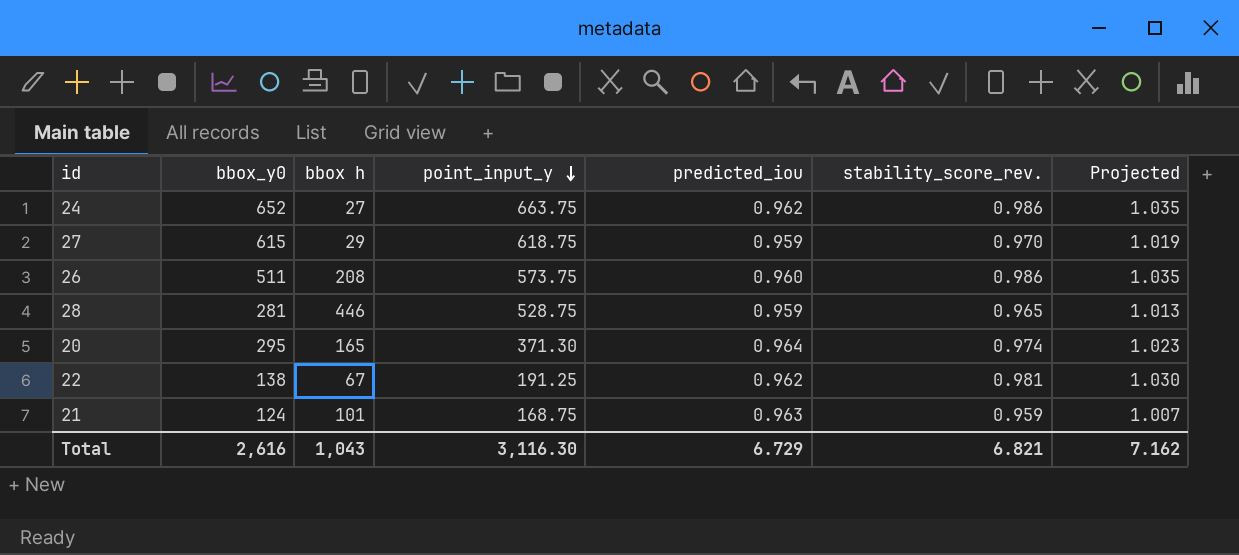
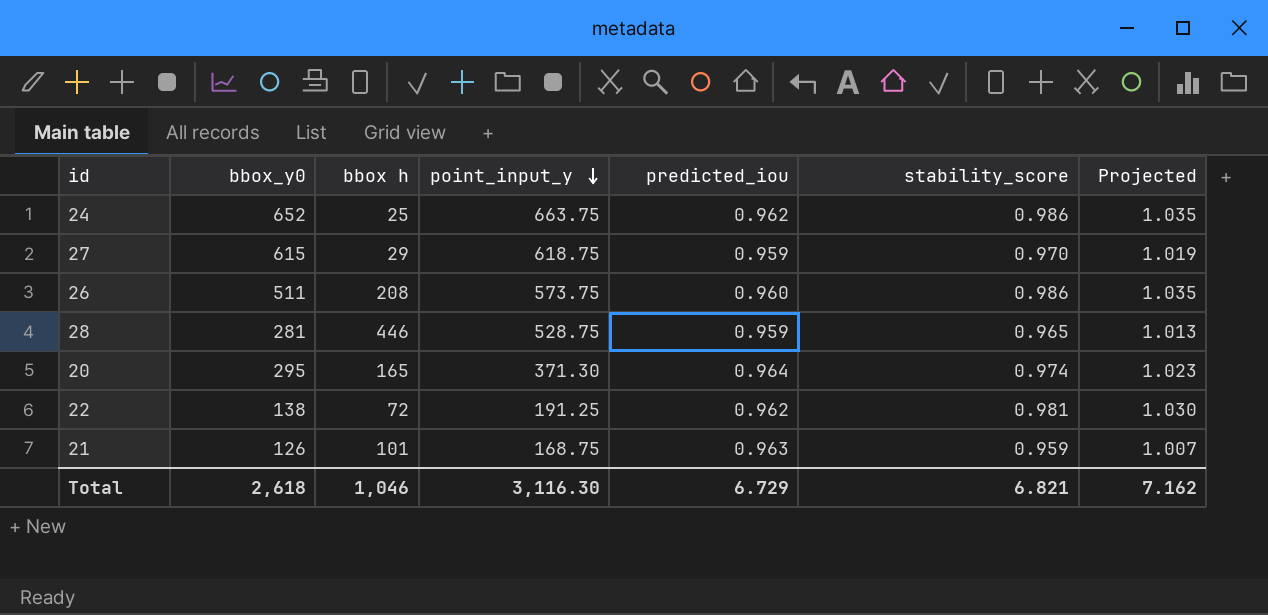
column name: stability_score_rev. -> stability_score
24 | bbox h: 27 -> 25
22 | bbox h: 67 -> 72
21 | bbox_y0: 124 -> 126
Total | bbox_y0: 2,616 -> 2,618
Total | bbox h: 1,043 -> 1,046

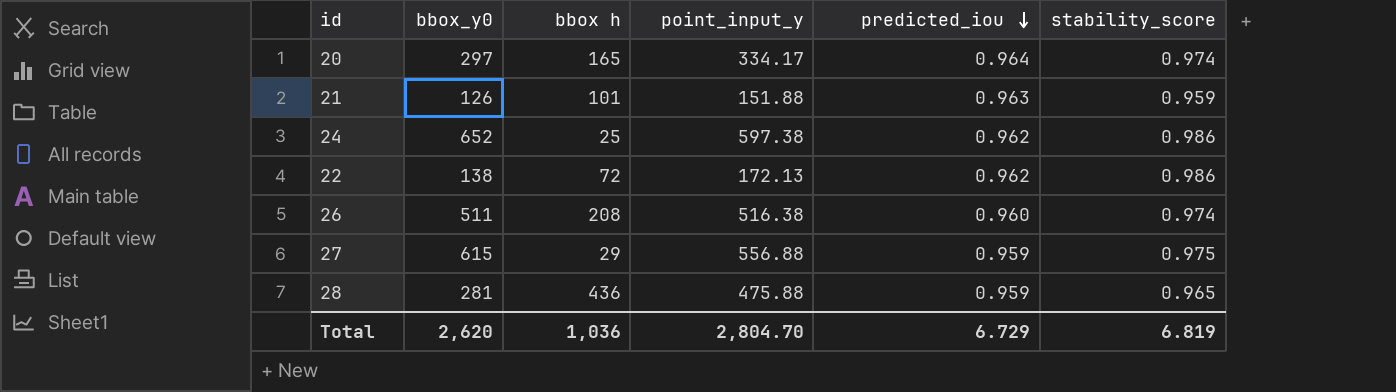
row order: point_input_y descending -> predicted_iou descending
column Projected | formula: [stability_score] * 1.05 -> none
20 | bbox_y0: 295 -> 297
20 | point_input_y: 371.30 -> 334.17
21 | point_input_y: 168.75 -> 151.88
24 | point_input_y: 663.75 -> 597.38
22 | point_input_y: 191.25 -> 172.13
22 | stability_score: 0.981 -> 0.986
26 | point_input_y: 573.75 -> 516.38
26 | stability_score: 0.986 -> 0.974
27 | point_input_y: 618.75 -> 556.88
27 | stability_score: 0.970 -> 0.975
28 | bbox h: 446 -> 436
28 | point_input_y: 528.75 -> 475.88
Total | bbox_y0: 2,618 -> 2,620
Total | bbox h: 1,046 -> 1,036
Total | point_input_y: 3,116.30 -> 2,804.70
Total | stability_score: 6.821 -> 6.819

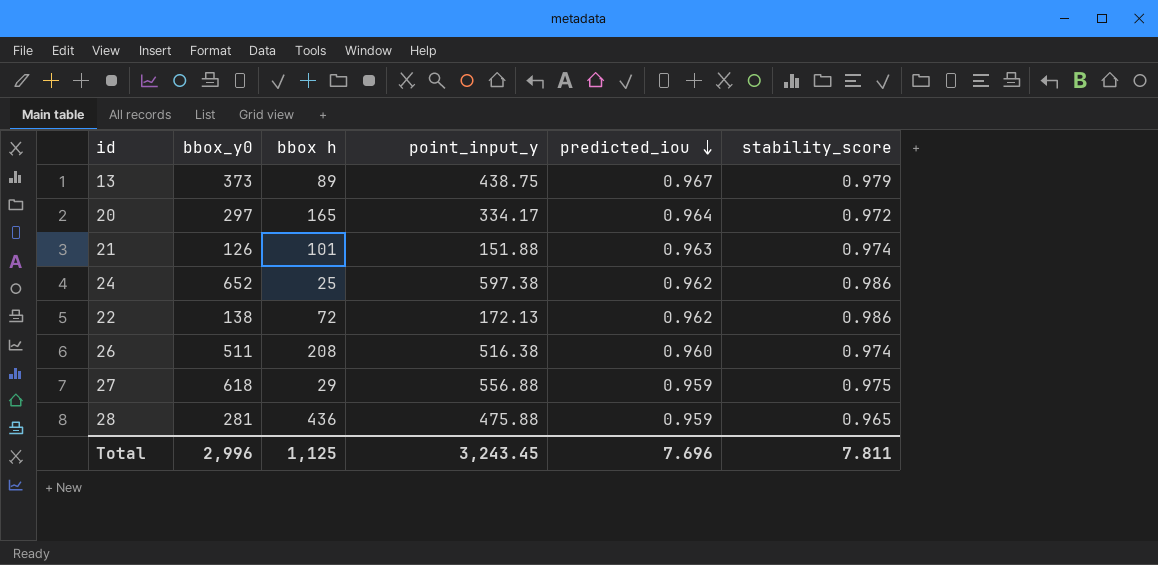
row 13: none -> 373 | 89 | 438.75 | 0.967 | 0.979
20 | stability_score: 0.974 -> 0.972
21 | stability_score: 0.959 -> 0.974
27 | bbox_y0: 615 -> 618
Total | bbox_y0: 2,620 -> 2,996
Total | bbox h: 1,036 -> 1,125
Total | point_input_y: 2,804.70 -> 3,243.45
Total | predicted_iou: 6.729 -> 7.696
Total | stability_score: 6.819 -> 7.811

